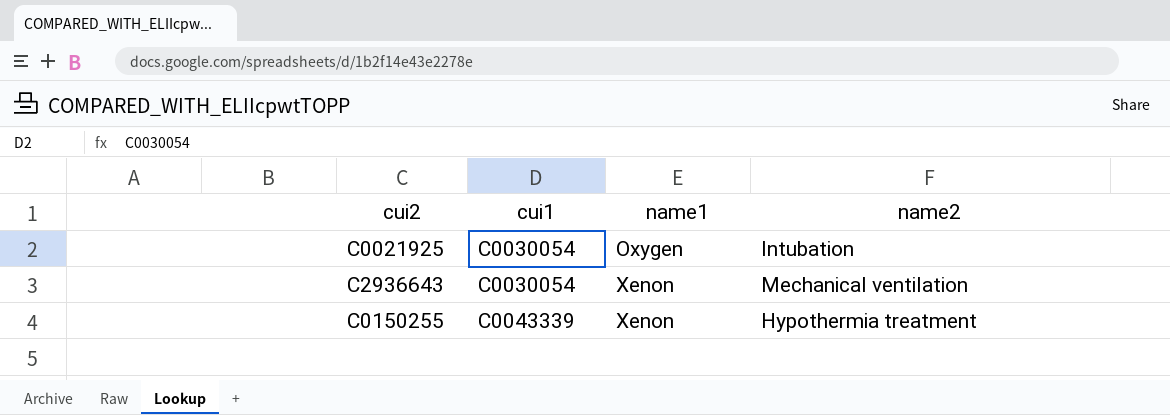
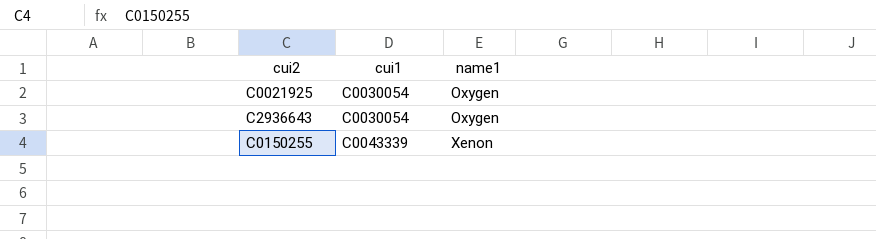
column name2 | position: 4 -> none
C2936643 | name1: Xenon -> Oxygen

